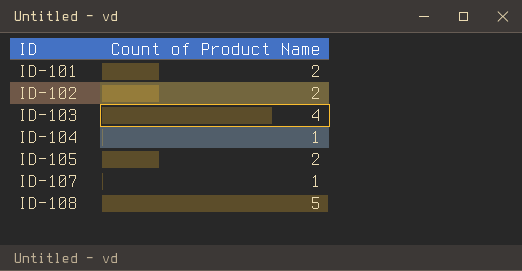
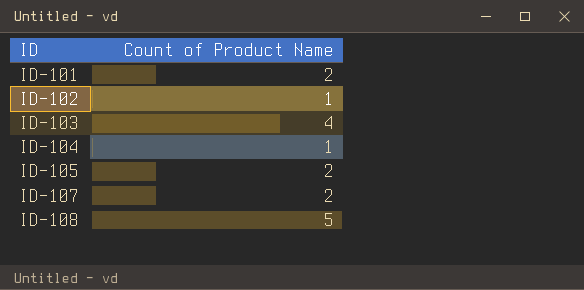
ID-102 | Count of Product Name: 2 -> 1
ID-107 | Count of Product Name: 1 -> 2

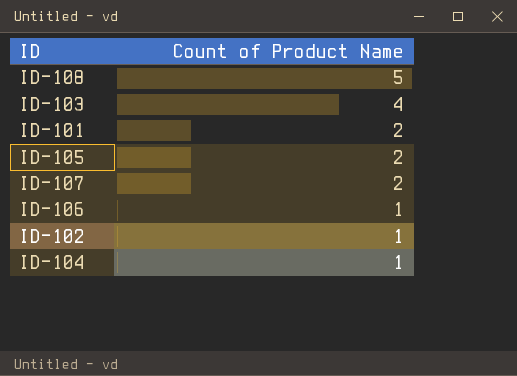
row order: ID ascending -> Count of Product Name descending
row ID-106: none -> 1

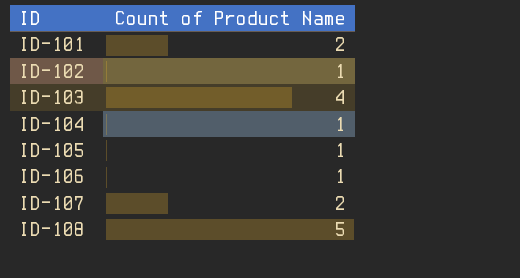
row order: Count of Product Name descending -> ID ascending
ID-105 | Count of Product Name: 2 -> 1

